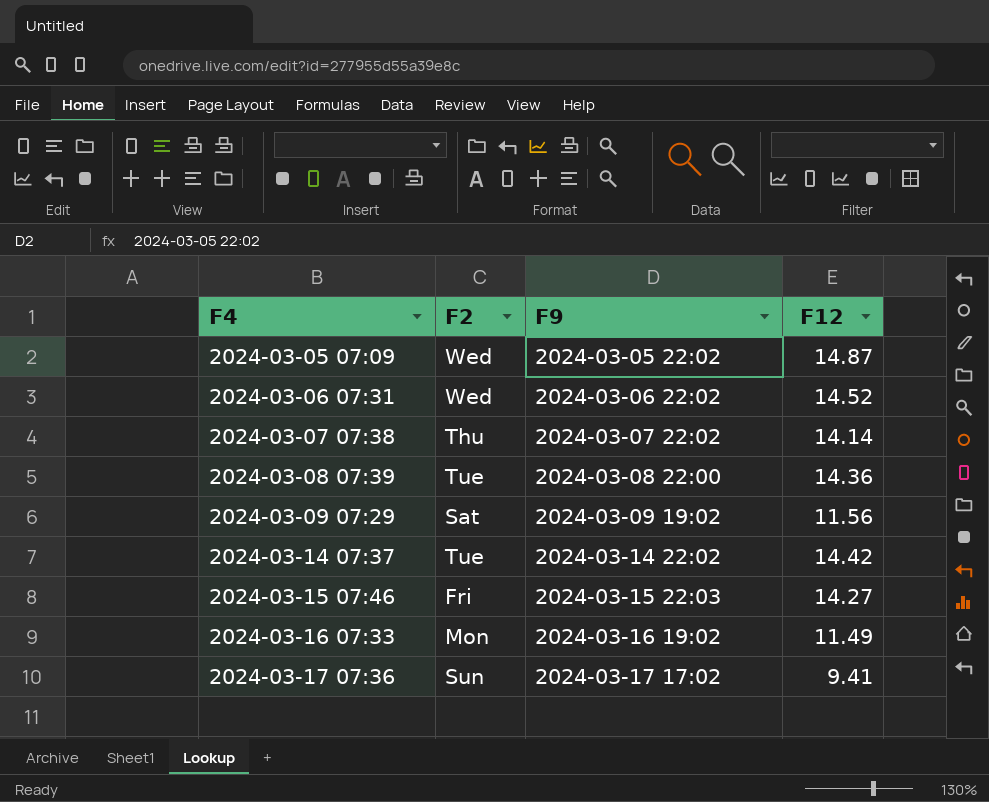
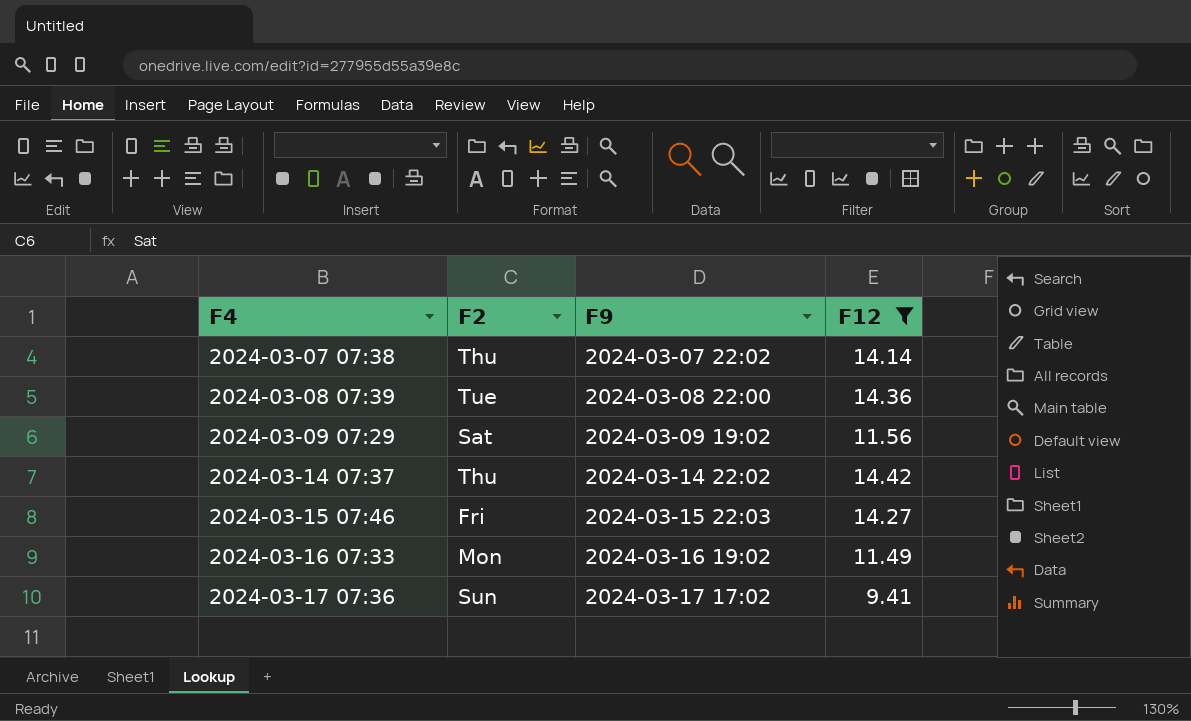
filter: none -> F12 <= 14.42
2024-03-14 07:37 | F2: Tue -> Thu

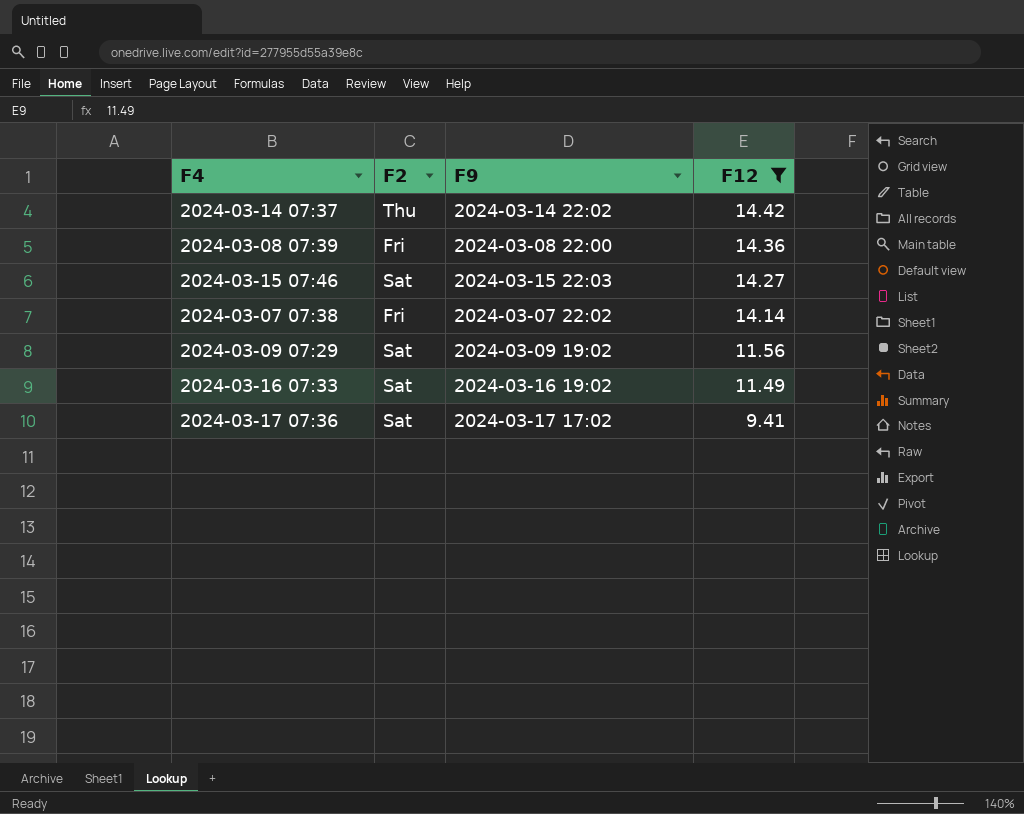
row order: F4 ascending -> F12 descending
2024-03-08 07:39 | F2: Tue -> Fri
2024-03-15 07:46 | F2: Fri -> Sat
2024-03-07 07:38 | F2: Thu -> Fri
2024-03-16 07:33 | F2: Mon -> Sat
2024-03-17 07:36 | F2: Sun -> Sat

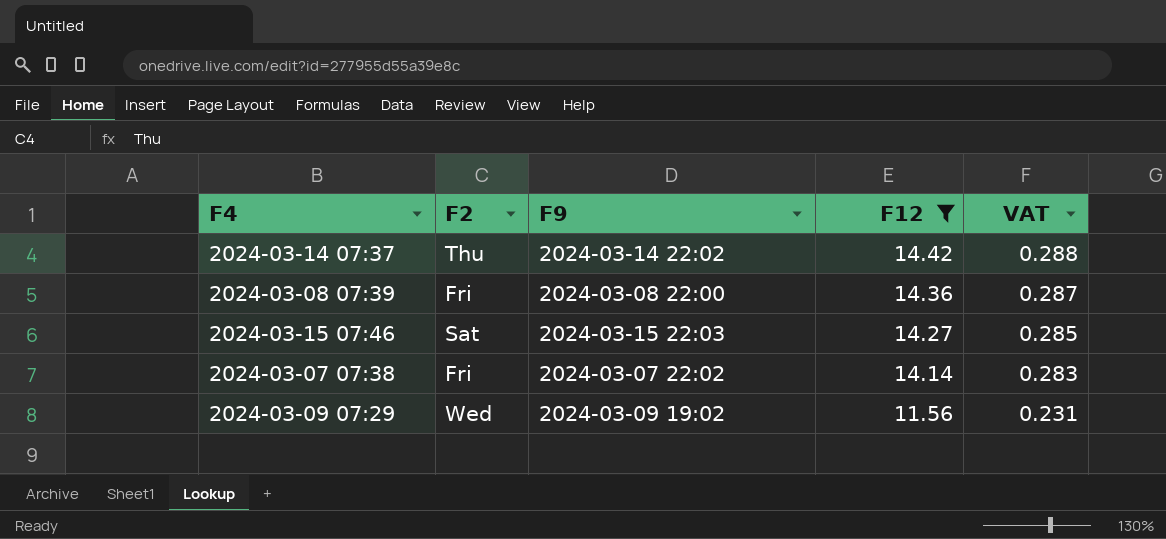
column VAT | formula: none -> [F12] * 0.02
row 2024-03-16 07:33: Sat | 2024-03-16 19:02 | 11.49 -> none
row 2024-03-17 07:36: Sat | 2024-03-17 17:02 | 9.41 -> none
2024-03-09 07:29 | F2: Sat -> Wed

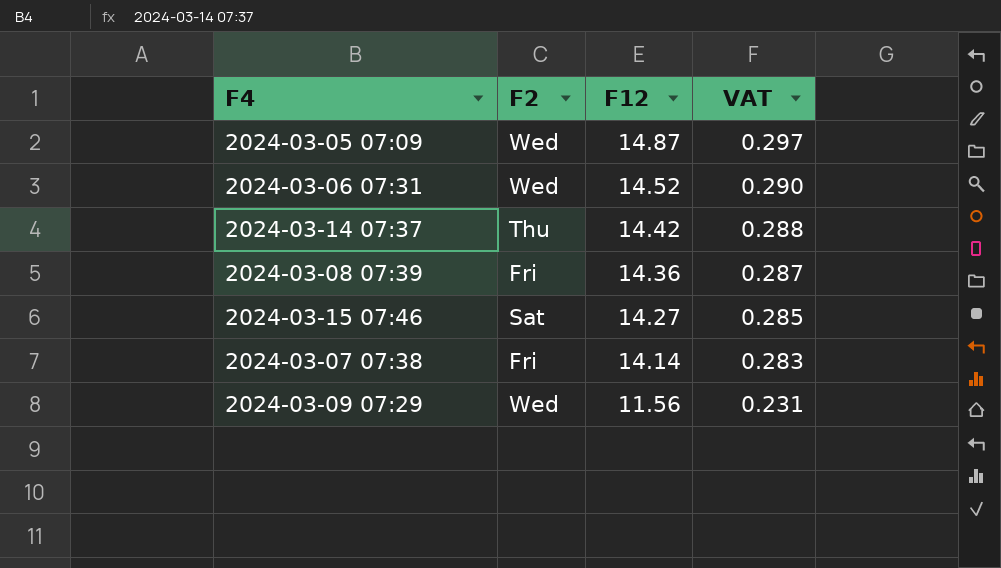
filter: F12 <= 14.42 -> none
column F9 | position: 3 -> none

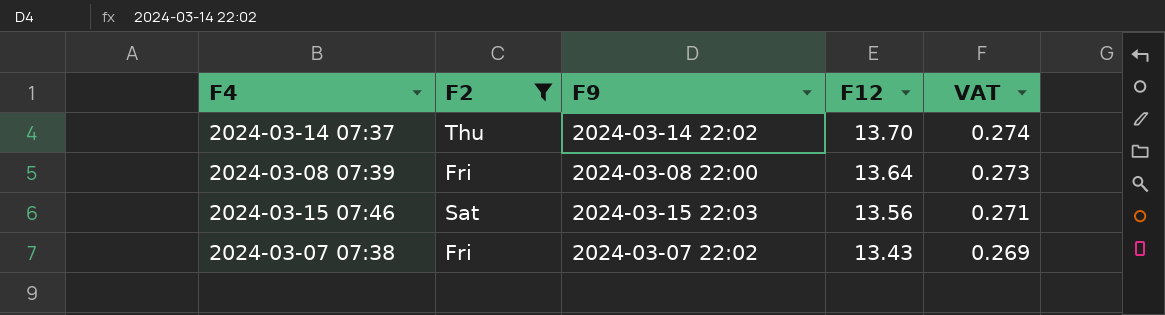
filter: none -> F2 != Wed
column F9 | position: none -> 3
2024-03-14 07:37 | F12: 14.42 -> 13.70
2024-03-14 07:37 | VAT: 0.288 -> 0.274
2024-03-08 07:39 | F12: 14.36 -> 13.64
2024-03-08 07:39 | VAT: 0.287 -> 0.273
2024-03-15 07:46 | F12: 14.27 -> 13.56
2024-03-15 07:46 | VAT: 0.285 -> 0.271
2024-03-07 07:38 | F12: 14.14 -> 13.43
2024-03-07 07:38 | VAT: 0.283 -> 0.269

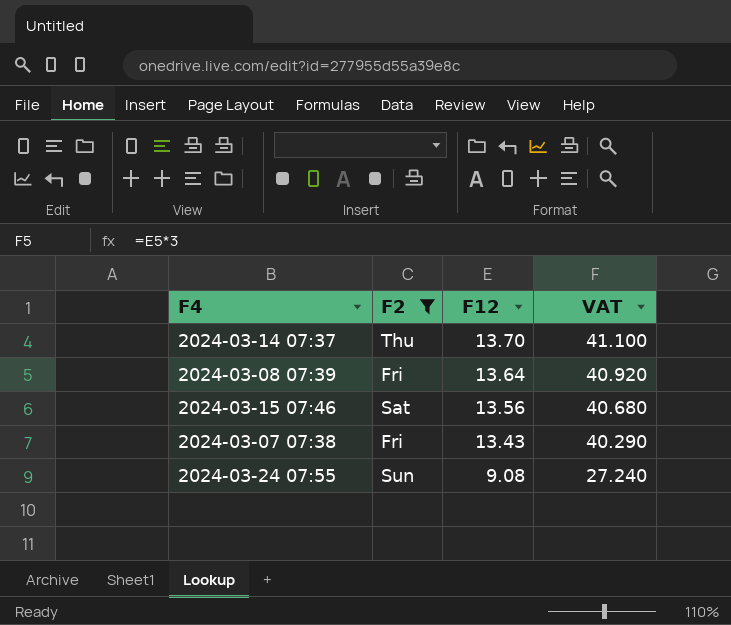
column F9 | position: 3 -> none
column VAT | formula: [F12] * 0.02 -> [F12] * 3
row 2024-03-24 07:55: none -> Sun | 9.08 | 27.240

